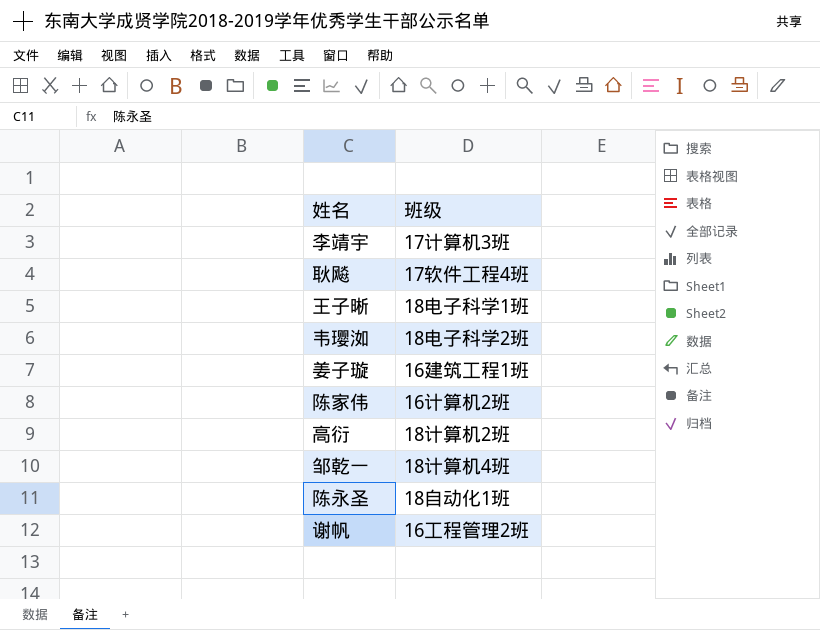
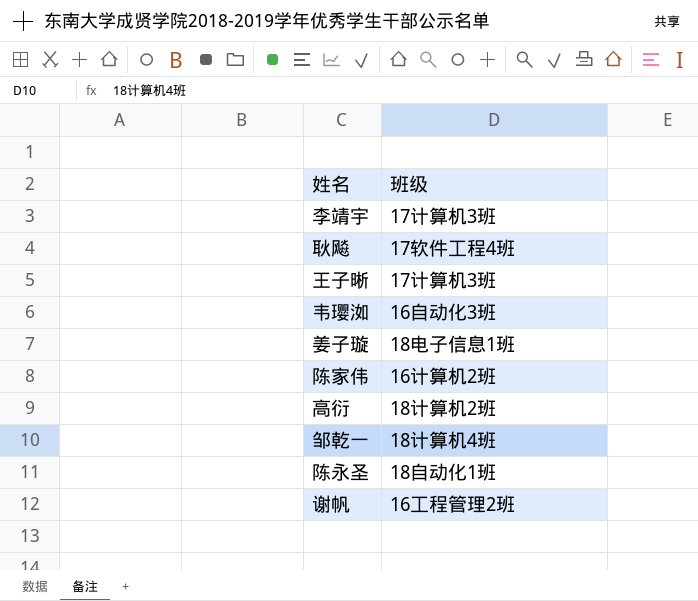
王子晰 | 班级: 18电子科学1班 -> 17计算机3班
韦璎洳 | 班级: 18电子科学2班 -> 16自动化3班
姜子璇 | 班级: 16建筑工程1班 -> 18电子信息1班

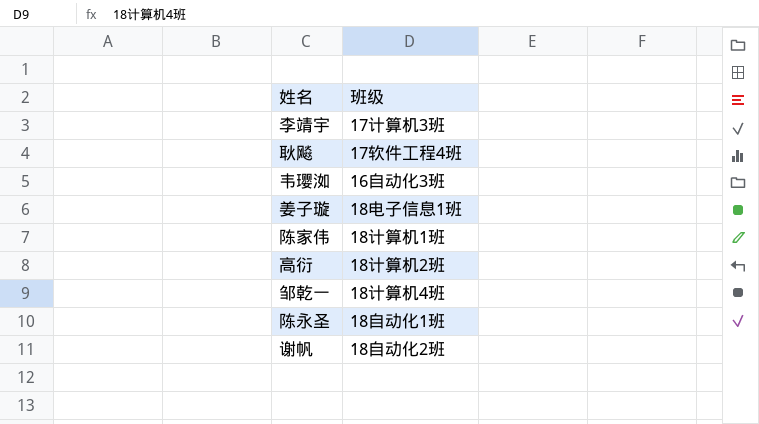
row 王子晰: 17计算机3班 -> none
陈家伟 | 班级: 16计算机2班 -> 18计算机1班
谢帆 | 班级: 16工程管理2班 -> 18自动化2班

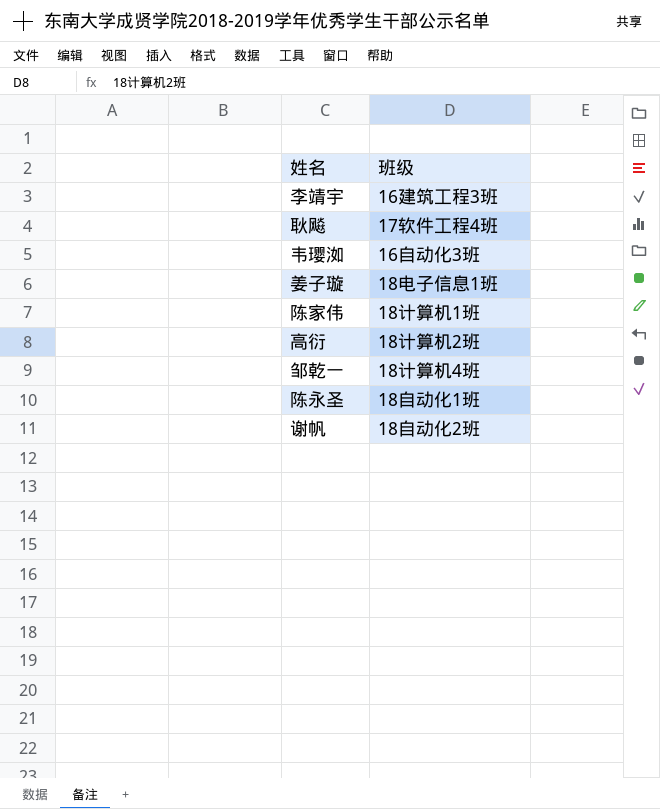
李靖宇 | 班级: 17计算机3班 -> 16建筑工程3班

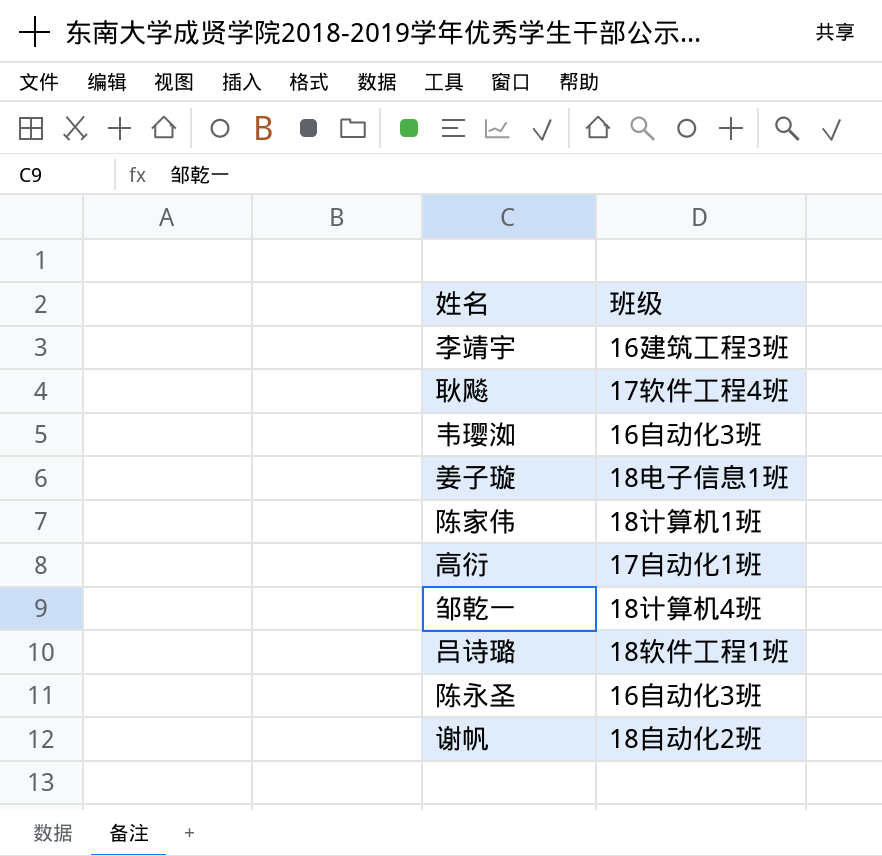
高衍 | 班级: 18计算机2班 -> 17自动化1班
row 吕诗璐: none -> 18软件工程1班
陈永圣 | 班级: 18自动化1班 -> 16自动化3班

